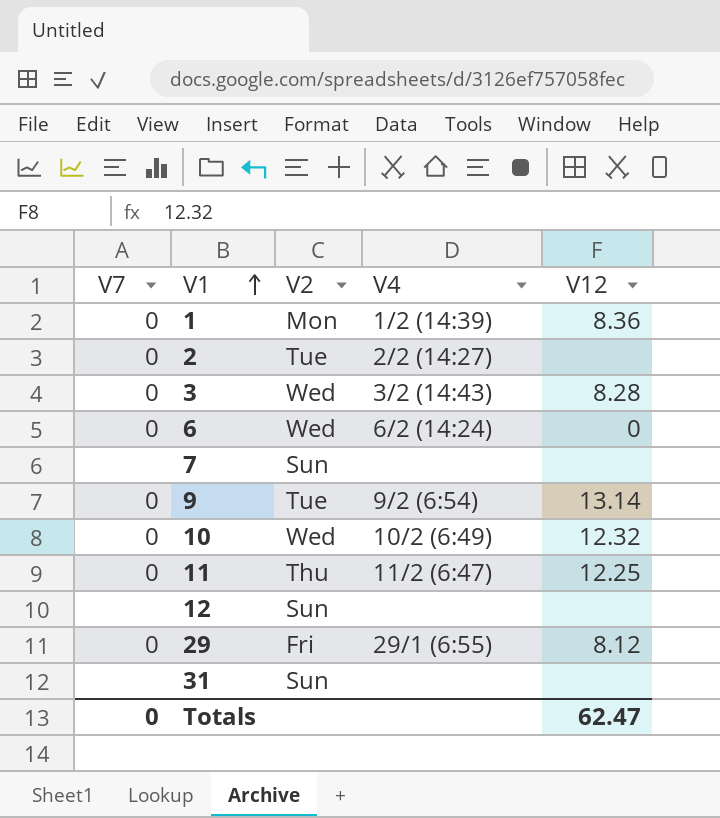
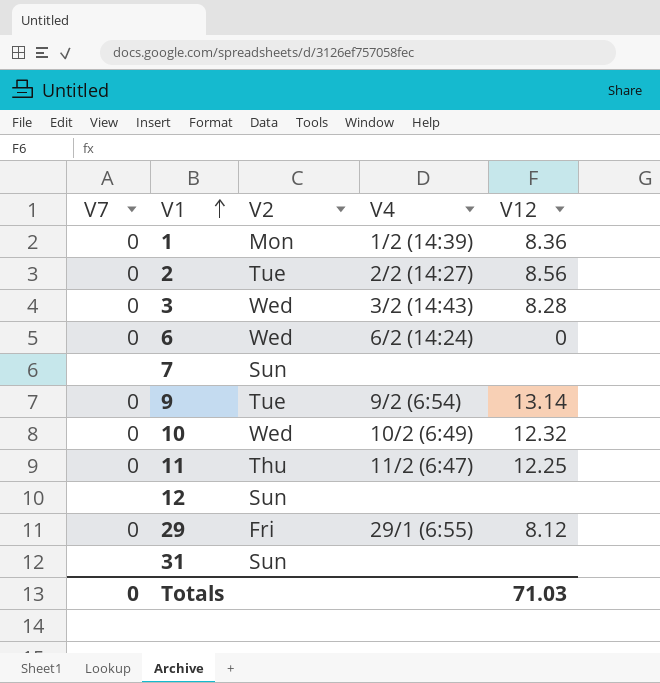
2 | V12: none -> 8.56
Totals | V12: 62.47 -> 71.03

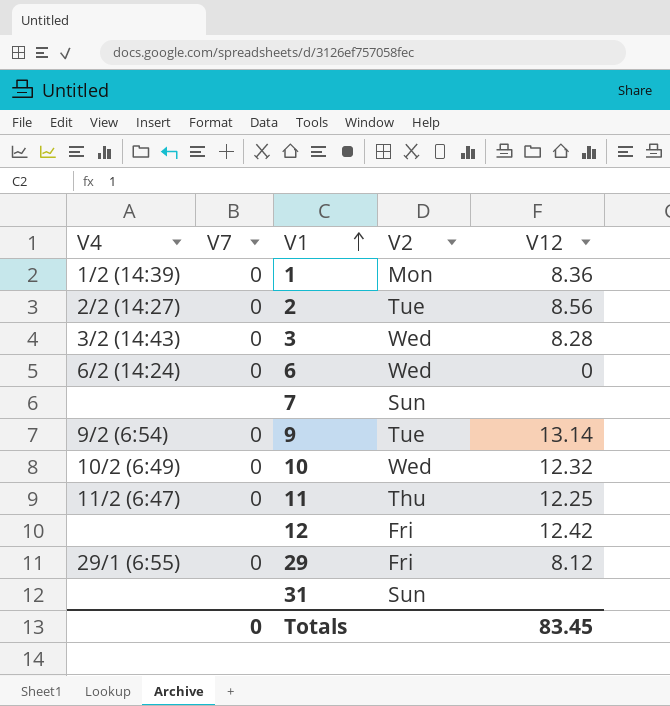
column V4 | position: 4 -> 1
12 | V2: Sun -> Fri
12 | V12: none -> 12.42
Totals | V12: 71.03 -> 83.45

